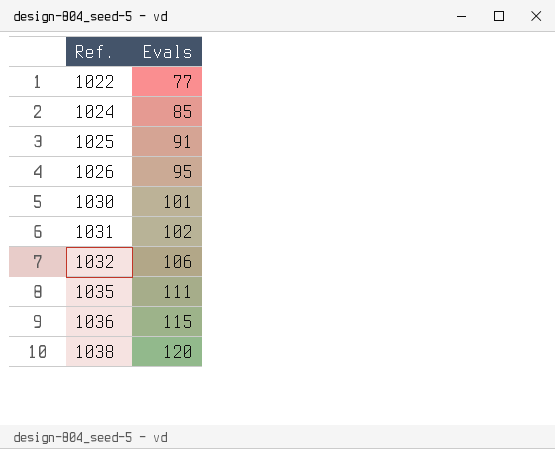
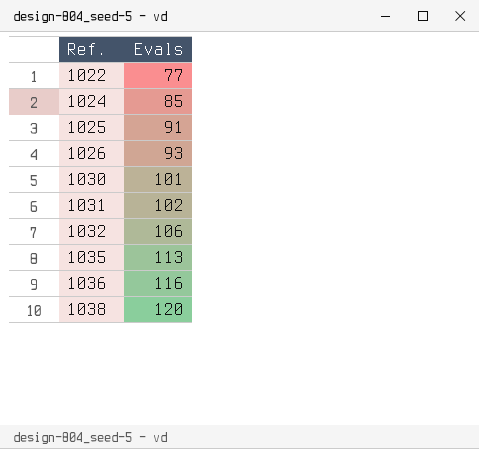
1026 | Evals: 95 -> 93
1035 | Evals: 111 -> 113
1036 | Evals: 115 -> 116

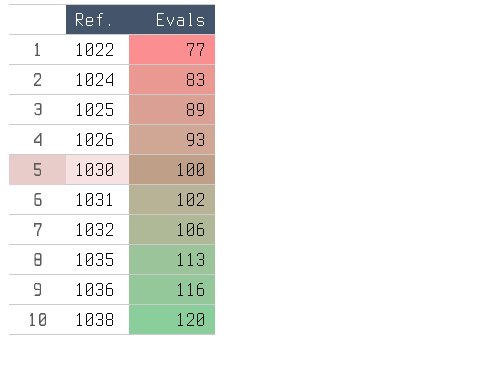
1024 | Evals: 85 -> 83
1025 | Evals: 91 -> 89
1030 | Evals: 101 -> 100

